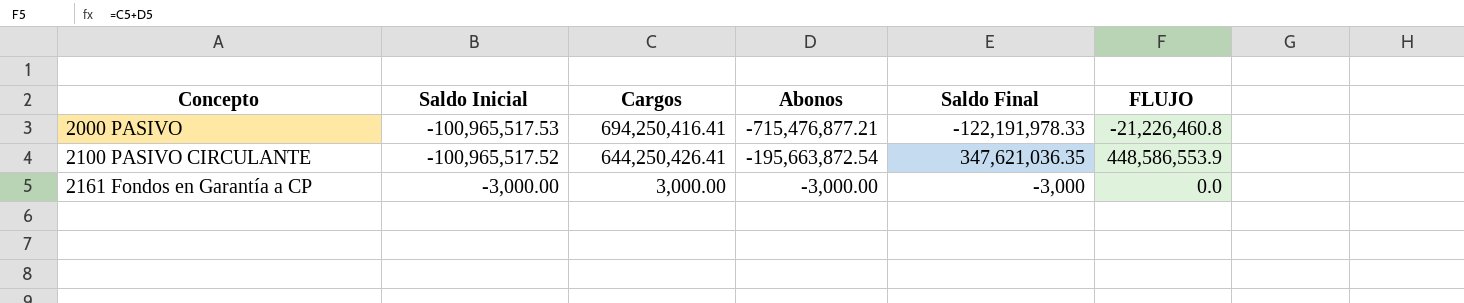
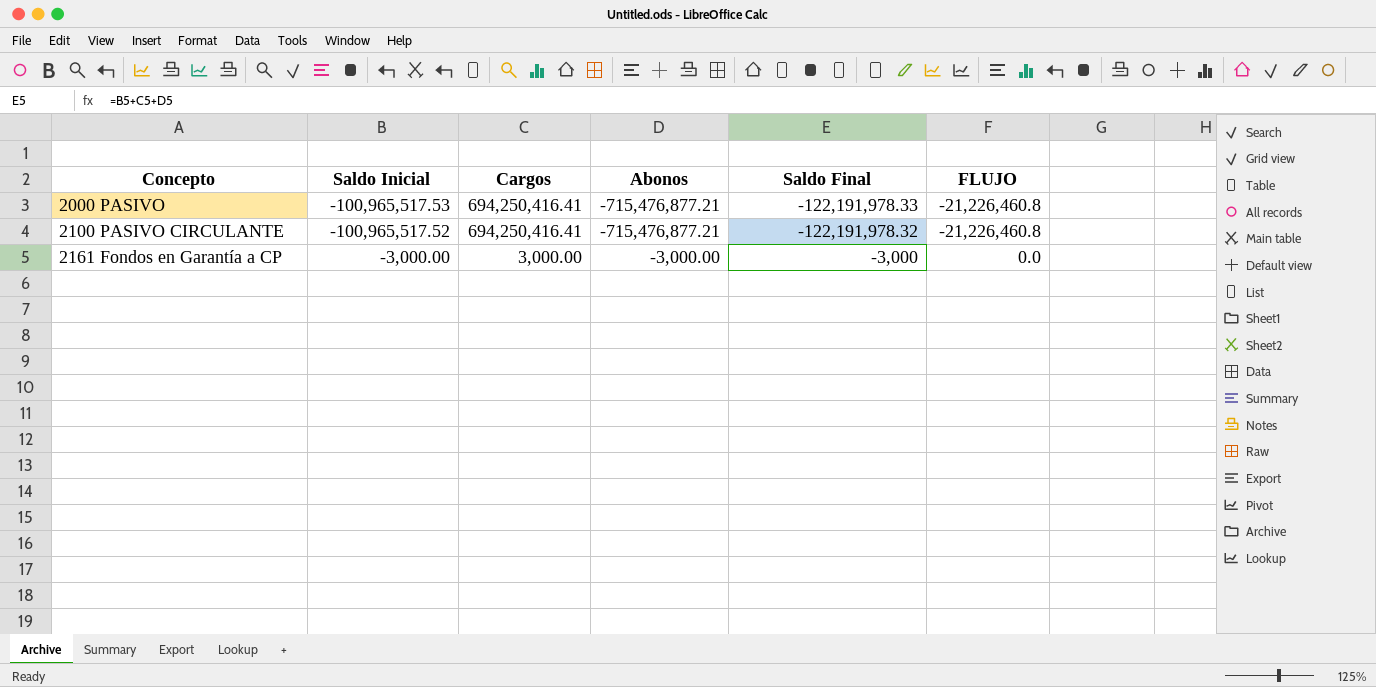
2100 PASIVO CIRCULANTE | Cargos: 644,250,426.41 -> 694,250,416.41
2100 PASIVO CIRCULANTE | Abonos: -195,663,872.54 -> -715,476,877.21
2100 PASIVO CIRCULANTE | Saldo Final: 347,621,036.35 -> -122,191,978.32
2100 PASIVO CIRCULANTE | FLUJO: 448,586,553.9 -> -21,226,460.8

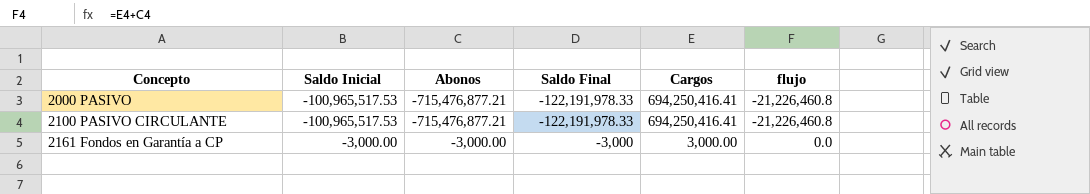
column Cargos | position: 3 -> 5
column name: FLUJO -> flujo
2100 PASIVO CIRCULANTE | Saldo Inicial: -100,965,517.52 -> -100,965,517.53
2100 PASIVO CIRCULANTE | Saldo Final: -122,191,978.32 -> -122,191,978.33

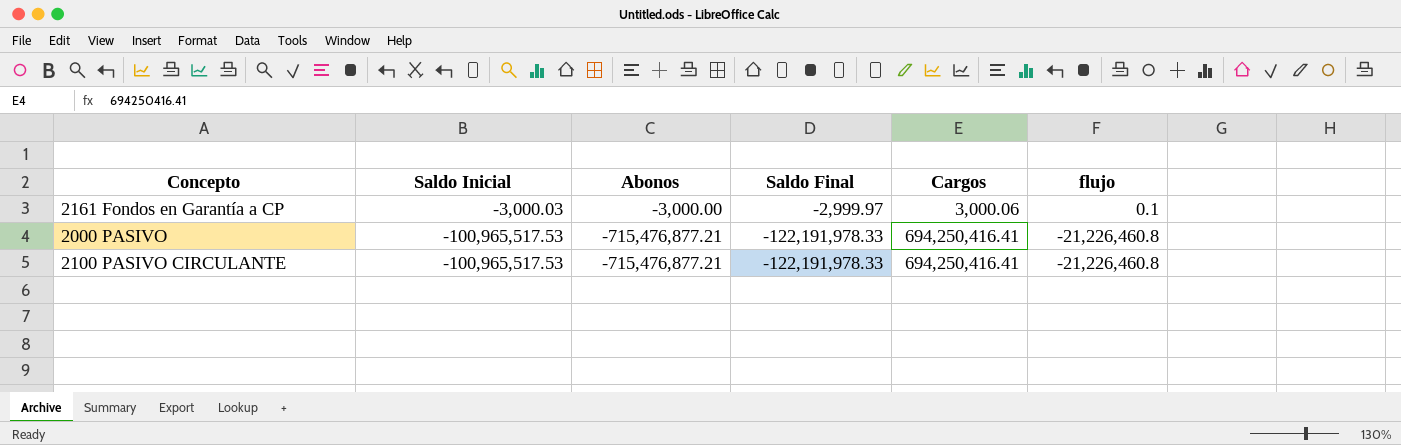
row order: Concepto ascending -> Saldo Inicial descending
2161 Fondos en Garantía a CP | Saldo Inicial: -3,000.00 -> -3,000.03
2161 Fondos en Garantía a CP | Saldo Final: -3,000 -> -2,999.97
2161 Fondos en Garantía a CP | Cargos: 3,000.00 -> 3,000.06
2161 Fondos en Garantía a CP | flujo: 0.0 -> 0.1

